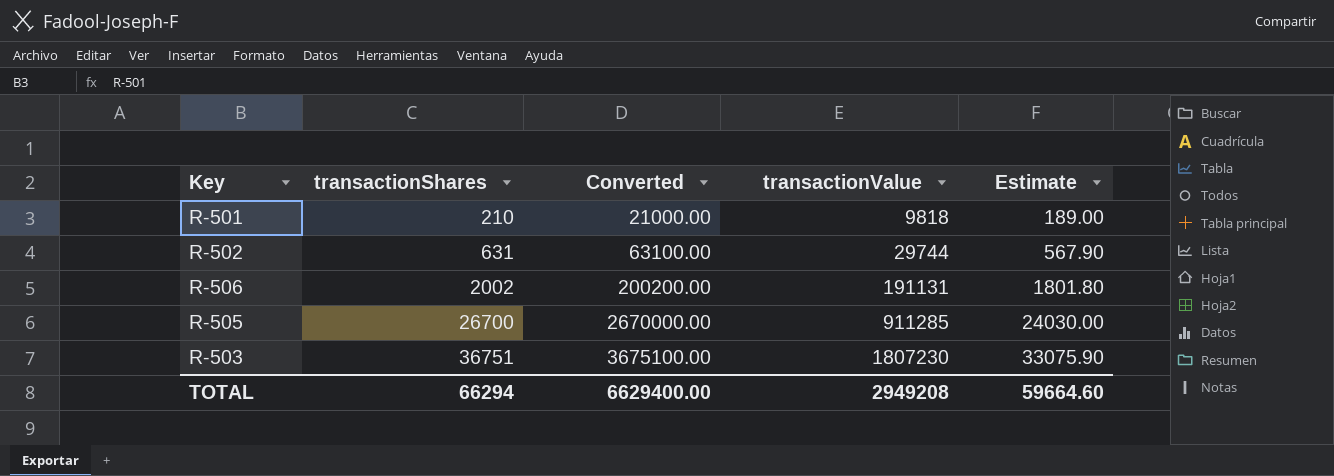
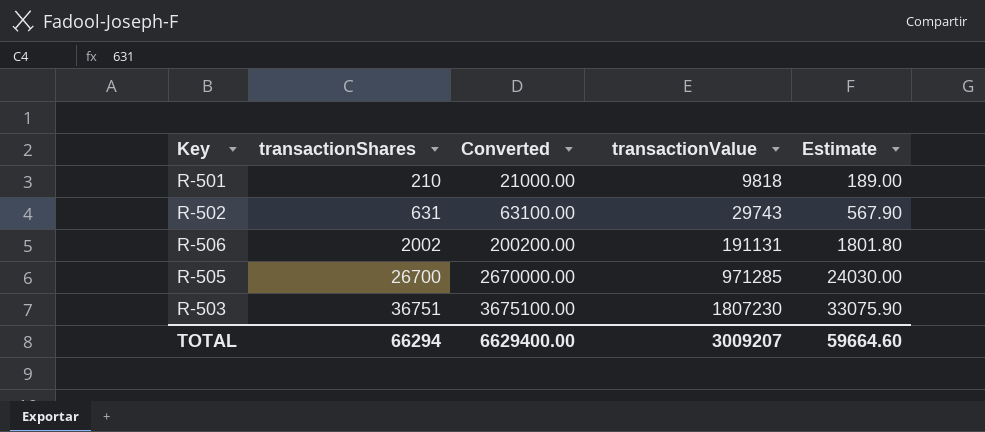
R-502 | transactionValue: 29744 -> 29743
R-505 | transactionValue: 911285 -> 971285
TOTAL | transactionValue: 2949208 -> 3009207

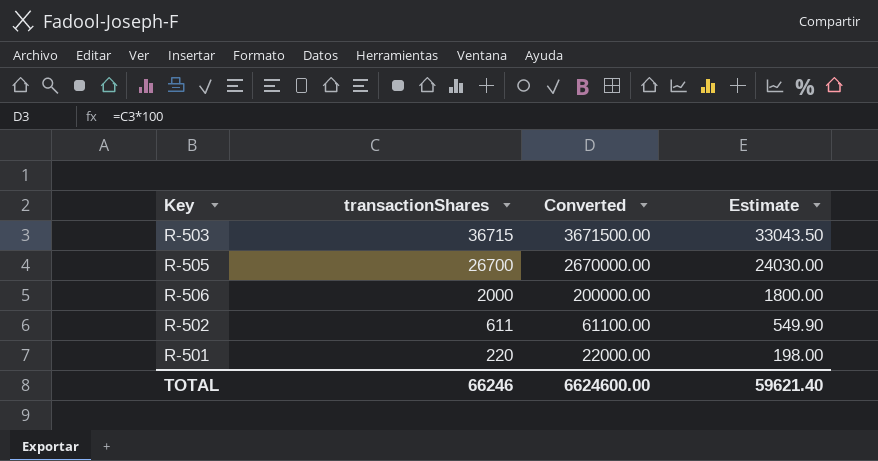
row order: transactionShares ascending -> transactionShares descending
column transactionValue | position: 4 -> none
R-503 | transactionShares: 36751 -> 36715
R-503 | Converted: 3675100.00 -> 3671500.00
R-503 | Estimate: 33075.90 -> 33043.50
R-506 | transactionShares: 2002 -> 2000
R-506 | Converted: 200200.00 -> 200000.00
R-506 | Estimate: 1801.80 -> 1800.00
R-502 | transactionShares: 631 -> 611
R-502 | Converted: 63100.00 -> 61100.00
R-502 | Estimate: 567.90 -> 549.90
R-501 | transactionShares: 210 -> 220
R-501 | Converted: 21000.00 -> 22000.00
R-501 | Estimate: 189.00 -> 198.00
TOTAL | transactionShares: 66294 -> 66246
TOTAL | Converted: 6629400.00 -> 6624600.00
TOTAL | Estimate: 59664.60 -> 59621.40

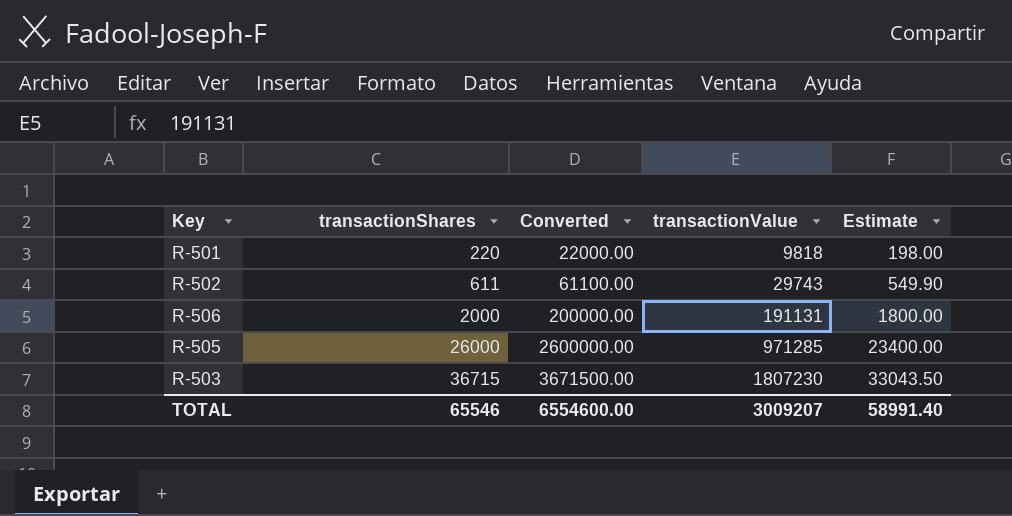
row order: transactionShares descending -> transactionShares ascending
column transactionValue | position: none -> 4
R-505 | transactionShares: 26700 -> 26000
R-505 | Converted: 2670000.00 -> 2600000.00
R-505 | Estimate: 24030.00 -> 23400.00
TOTAL | transactionShares: 66246 -> 65546
TOTAL | Converted: 6624600.00 -> 6554600.00
TOTAL | Estimate: 59621.40 -> 58991.40

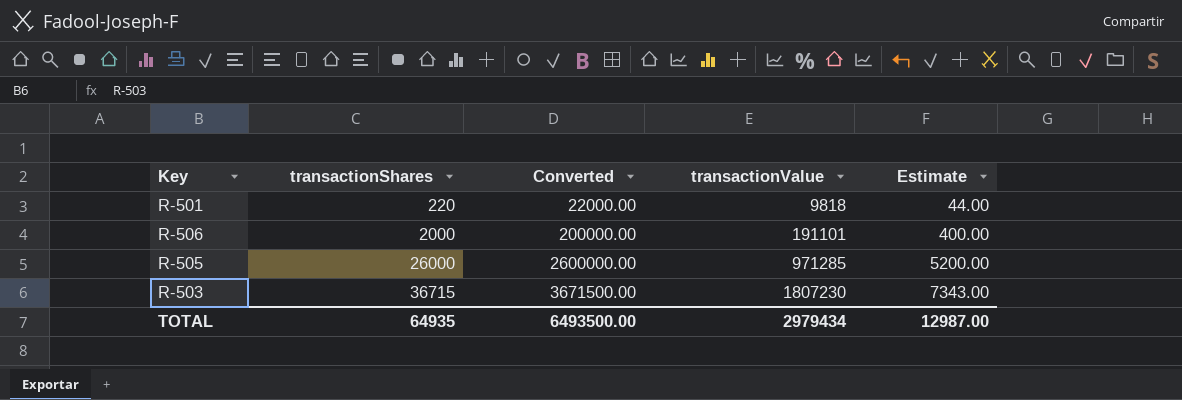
column Estimate | formula: [transactionShares] * 0.9 -> [transactionShares] * 0.2
row R-502: 611 | 61100.00 | 29743 | 549.90 -> none
R-506 | transactionValue: 191131 -> 191101
TOTAL | transactionShares: 65546 -> 64935
TOTAL | Converted: 6554600.00 -> 6493500.00
TOTAL | transactionValue: 3009207 -> 2979434
TOTAL | Estimate: 58991.40 -> 12987.00

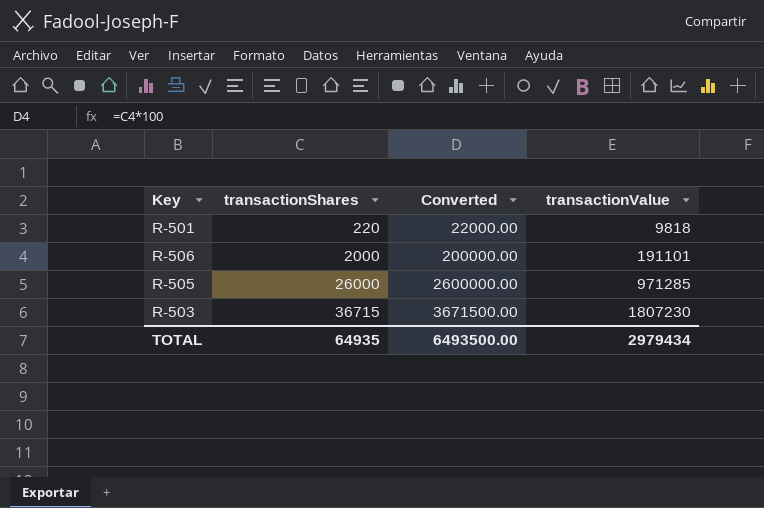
column Estimate | formula: [transactionShares] * 0.2 -> none

